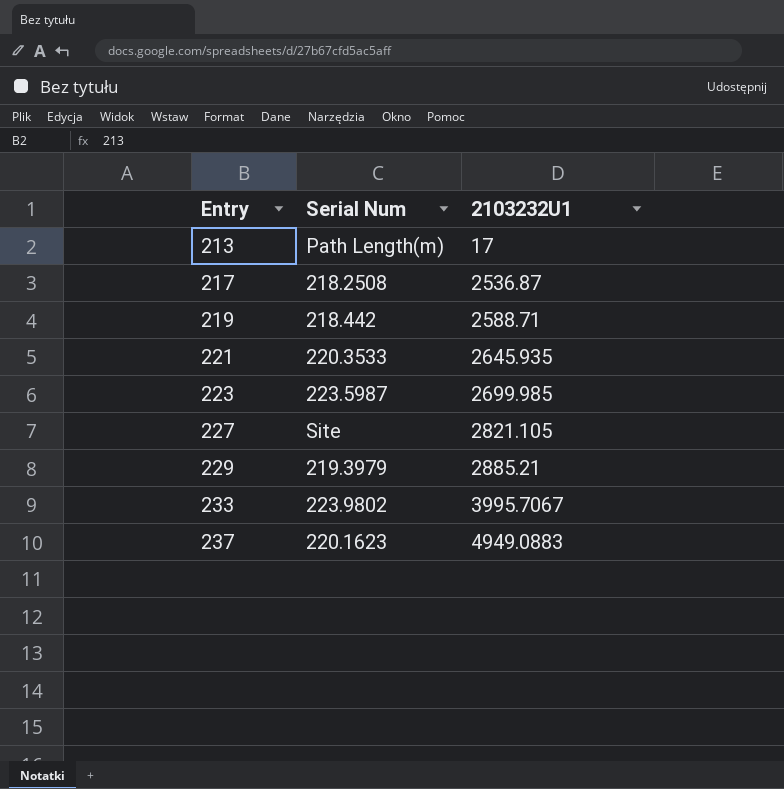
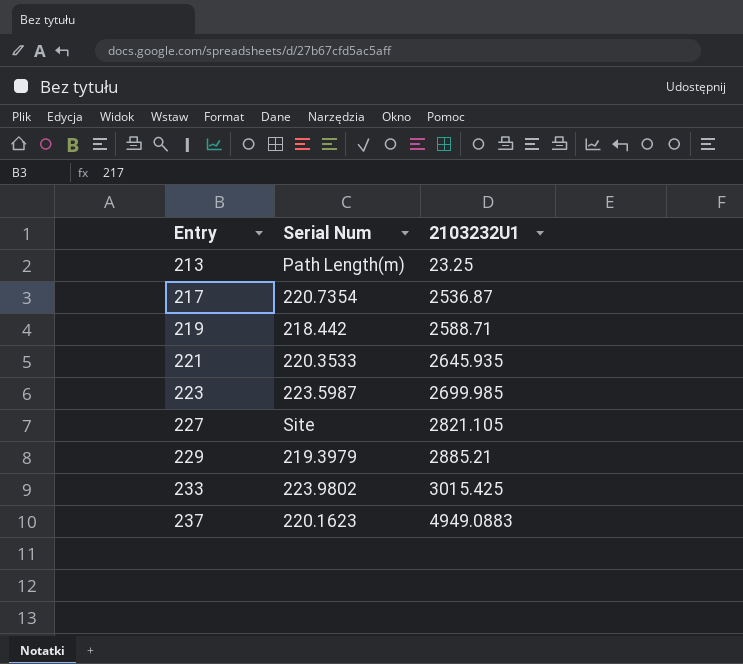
213 | 2103232U1: 17 -> 23.25
217 | Serial Num: 218.2508 -> 220.7354
233 | 2103232U1: 3995.7067 -> 3015.425

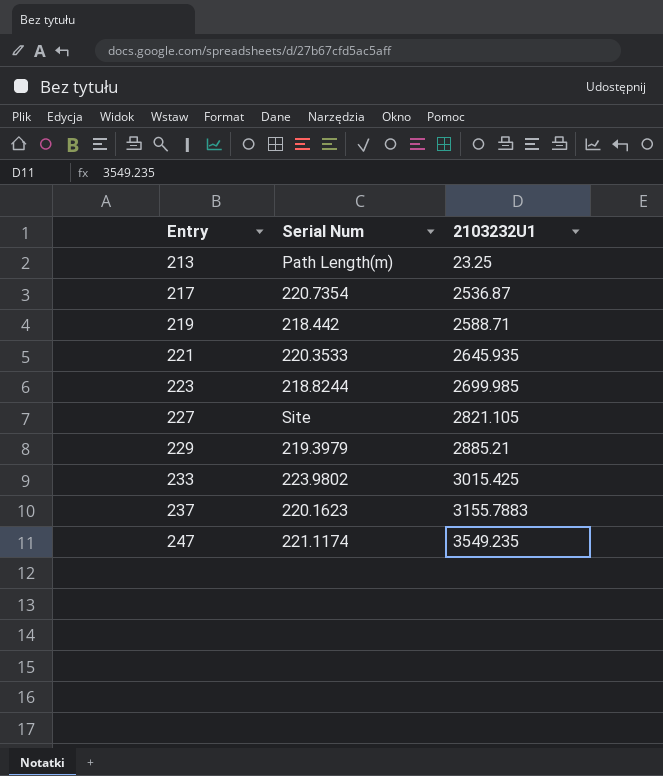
223 | Serial Num: 223.5987 -> 218.8244
237 | 2103232U1: 4949.0883 -> 3155.7883
row 247: none -> 221.1174 | 3549.235

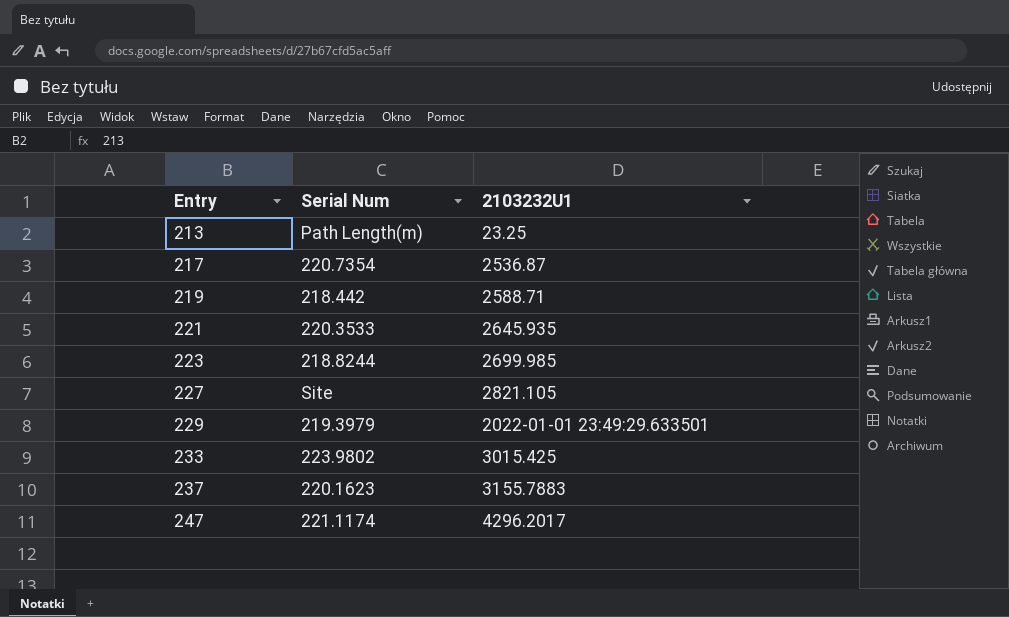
229 | 2103232U1: 2885.21 -> 2022-01-01 23:49:29.633501
247 | 2103232U1: 3549.235 -> 4296.2017

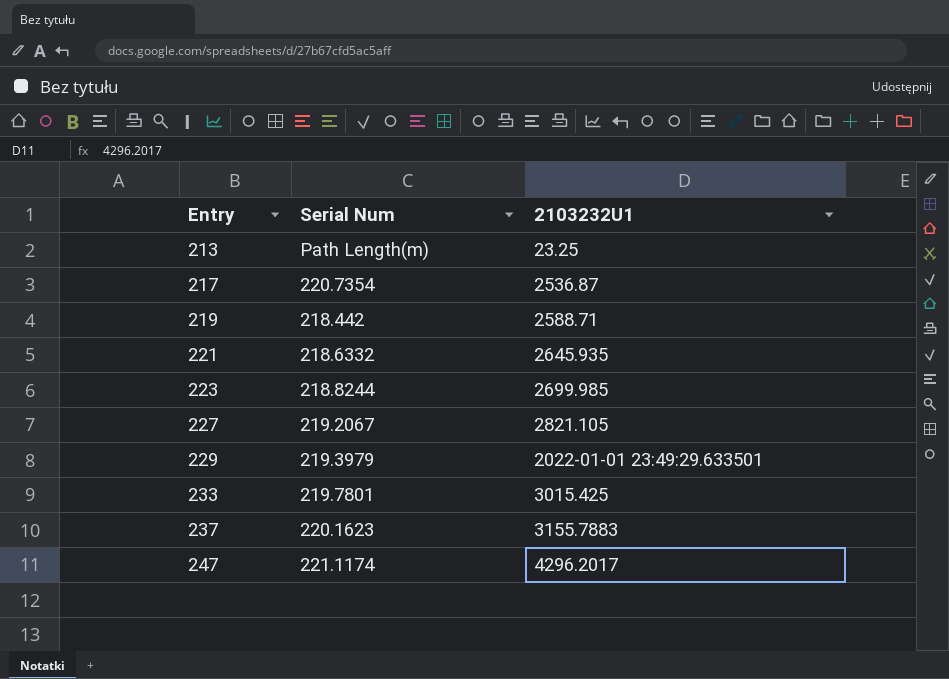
221 | Serial Num: 220.3533 -> 218.6332
227 | Serial Num: Site -> 219.2067
233 | Serial Num: 223.9802 -> 219.7801

